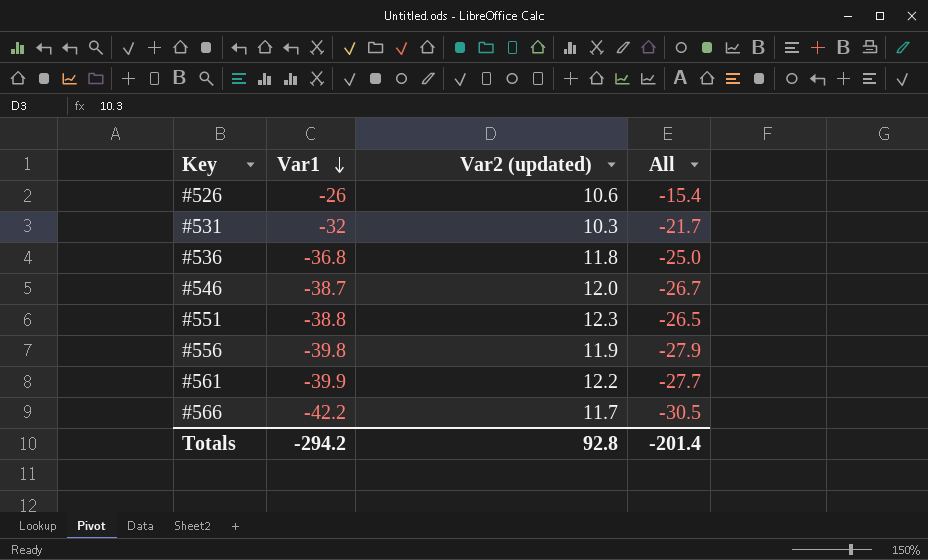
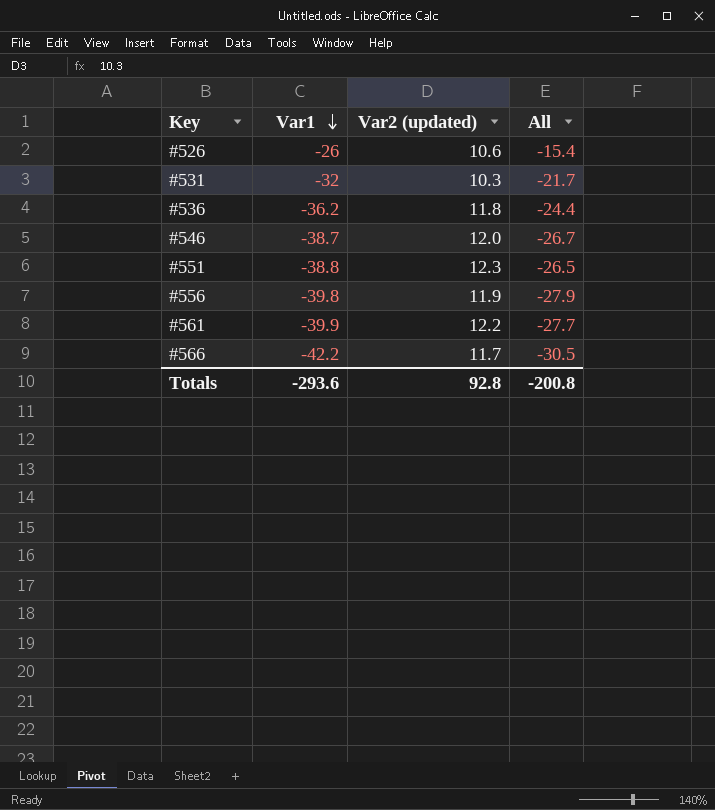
#536 | Var1: -36.8 -> -36.2
#536 | All: -25.0 -> -24.4
Totals | Var1: -294.2 -> -293.6
Totals | All: -201.4 -> -200.8

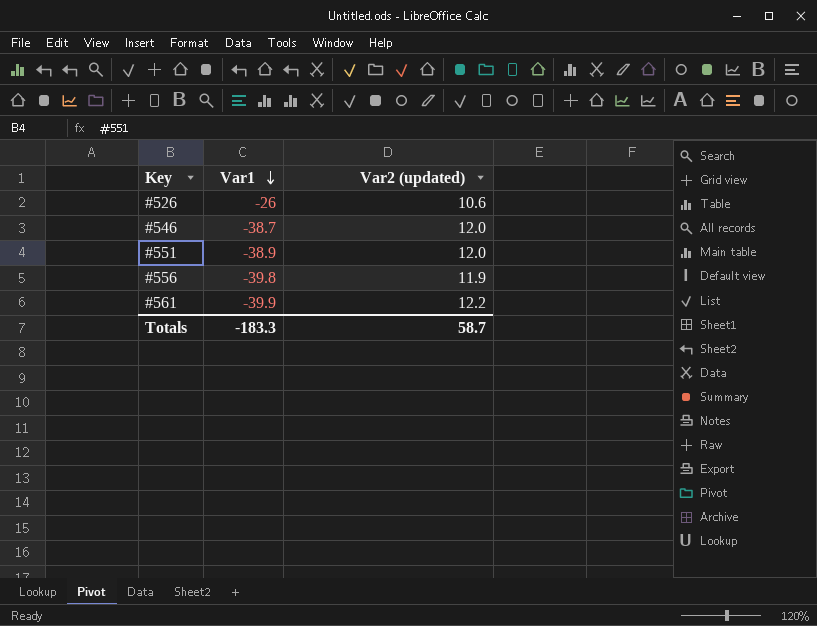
column All | formula: [Var1] + [Var2 (updated)] -> none
row #531: -32 | 10.3 | -21.7 -> none
row #536: -36.2 | 11.8 | -24.4 -> none
row #566: -42.2 | 11.7 | -30.5 -> none
#551 | Var1: -38.8 -> -38.9
#551 | Var2 (updated): 12.3 -> 12.0
Totals | Var1: -293.6 -> -183.3
Totals | Var2 (updated): 92.8 -> 58.7

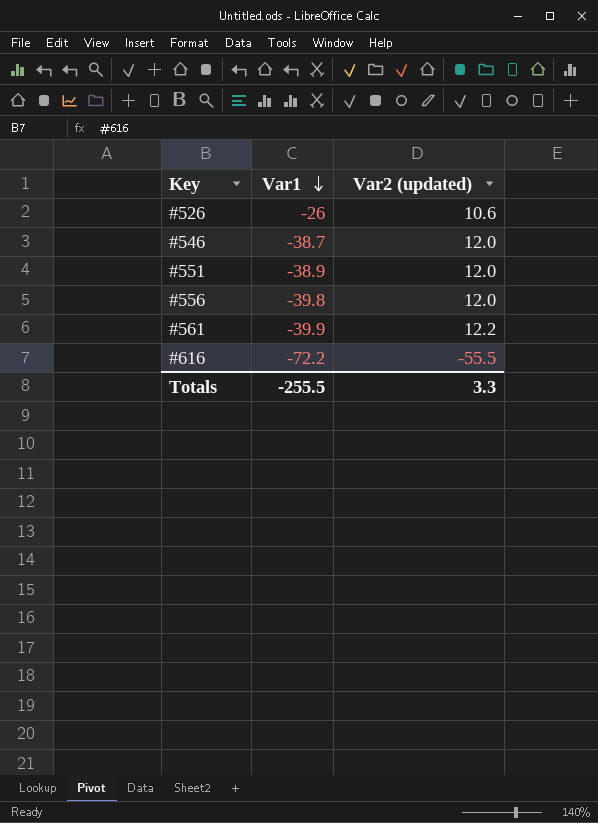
#556 | Var2 (updated): 11.9 -> 12.0
row #616: none -> -72.2 | -55.5
Totals | Var1: -183.3 -> -255.5
Totals | Var2 (updated): 58.7 -> 3.3

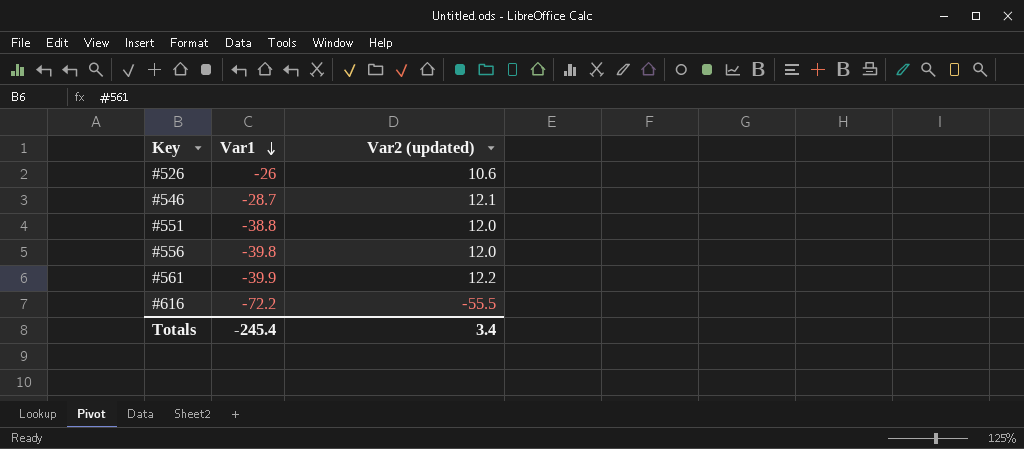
#546 | Var1: -38.7 -> -28.7
#546 | Var2 (updated): 12.0 -> 12.1
#551 | Var1: -38.9 -> -38.8
Totals | Var1: -255.5 -> -245.4
Totals | Var2 (updated): 3.3 -> 3.4

